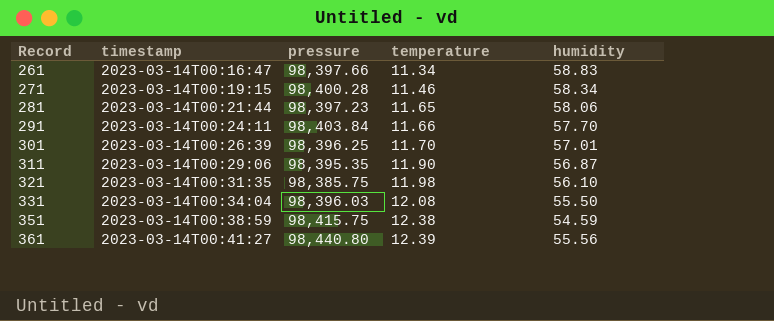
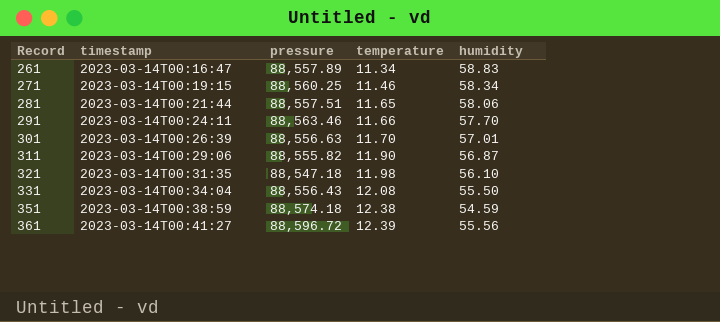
261 | pressure: 98,397.66 -> 88,557.89
271 | pressure: 98,400.28 -> 88,560.25
281 | pressure: 98,397.23 -> 88,557.51
291 | pressure: 98,403.84 -> 88,563.46
301 | pressure: 98,396.25 -> 88,556.63
311 | pressure: 98,395.35 -> 88,555.82
321 | pressure: 98,385.75 -> 88,547.18
331 | pressure: 98,396.03 -> 88,556.43
351 | pressure: 98,415.75 -> 88,574.18
361 | pressure: 98,440.80 -> 88,596.72

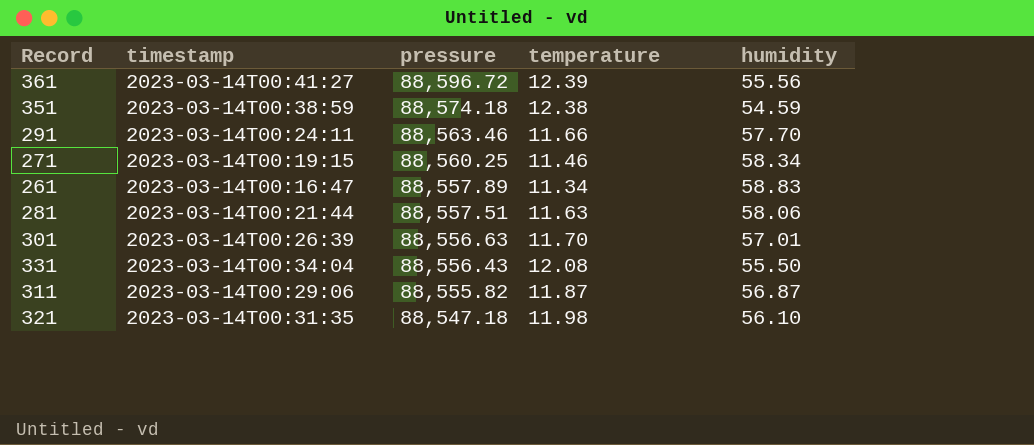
row order: Record ascending -> pressure descending
281 | temperature: 11.65 -> 11.63
311 | temperature: 11.90 -> 11.87

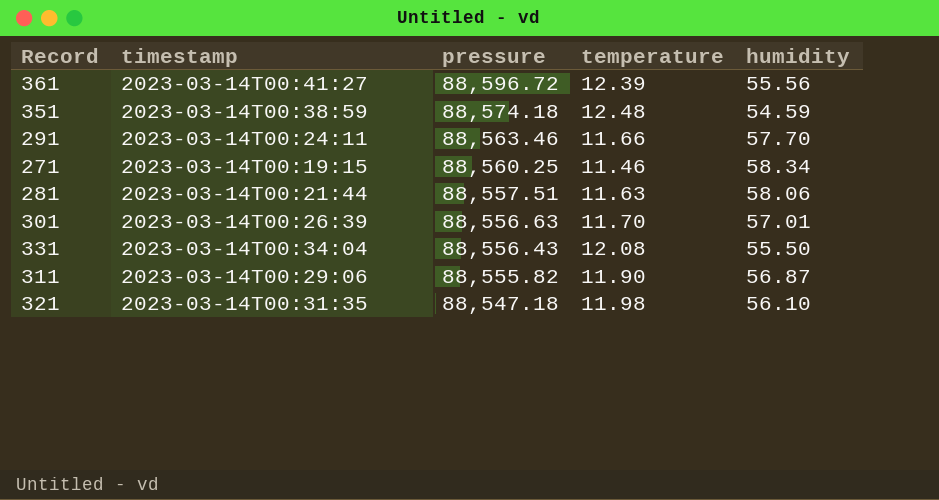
row 261: 2023-03-14T00:16:47 | 88,557.89 | 11.34 | 58.83 -> none
351 | temperature: 12.38 -> 12.48
311 | temperature: 11.87 -> 11.90

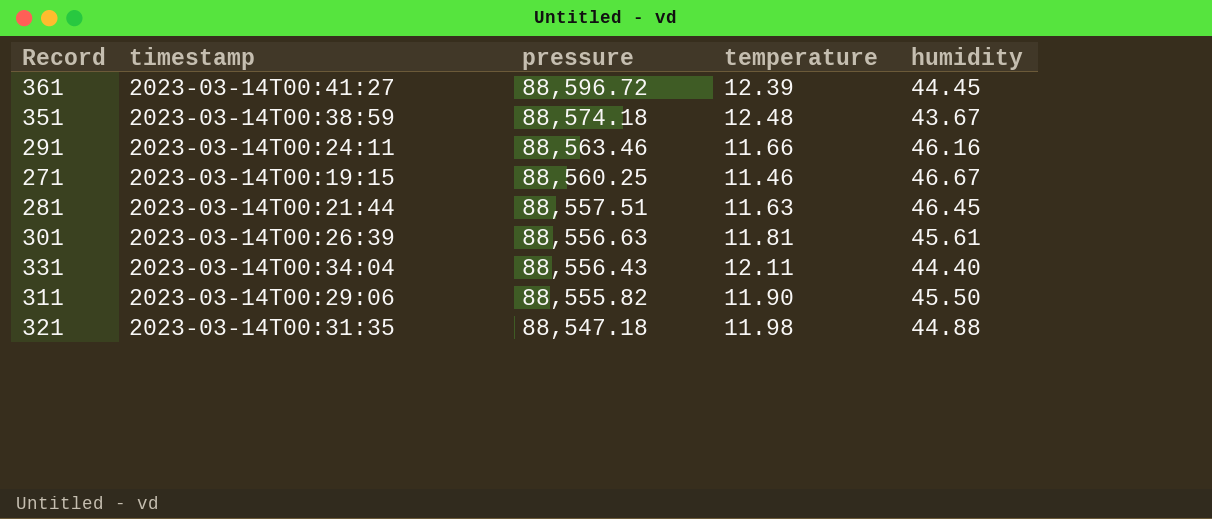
361 | humidity: 55.56 -> 44.45
351 | humidity: 54.59 -> 43.67
291 | humidity: 57.70 -> 46.16
271 | humidity: 58.34 -> 46.67
281 | humidity: 58.06 -> 46.45
301 | temperature: 11.70 -> 11.81
301 | humidity: 57.01 -> 45.61
331 | temperature: 12.08 -> 12.11
331 | humidity: 55.50 -> 44.40
311 | humidity: 56.87 -> 45.50
321 | humidity: 56.10 -> 44.88

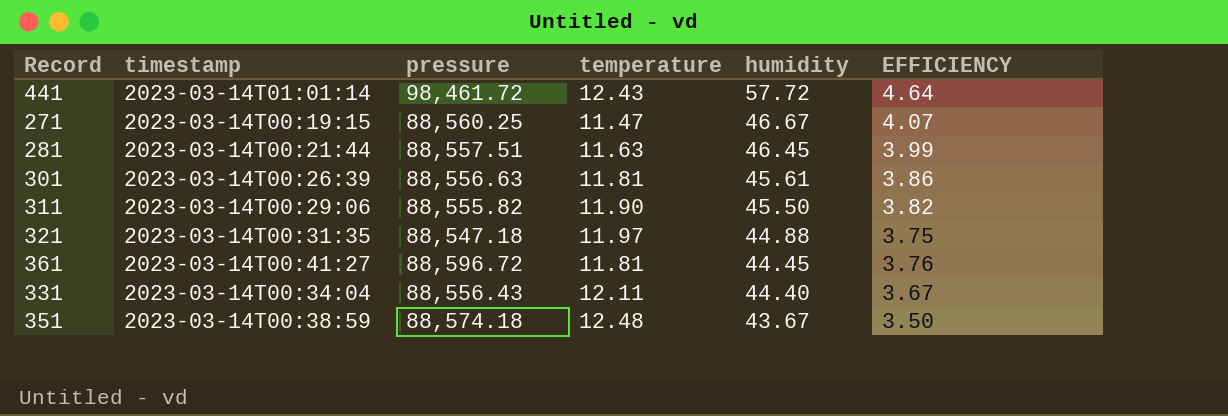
row order: pressure descending -> humidity descending
column EFFICIENCY | formula: none -> [humidity] / [temperature]
row 291: 2023-03-14T00:24:11 | 88,563.46 | 11.66 | 46.16 -> none
row 441: none -> 2023-03-14T01:01:14 | 98,461.72 | 12.43 | 57.72 | 4.64
271 | temperature: 11.46 -> 11.47
321 | temperature: 11.98 -> 11.97
361 | temperature: 12.39 -> 11.81

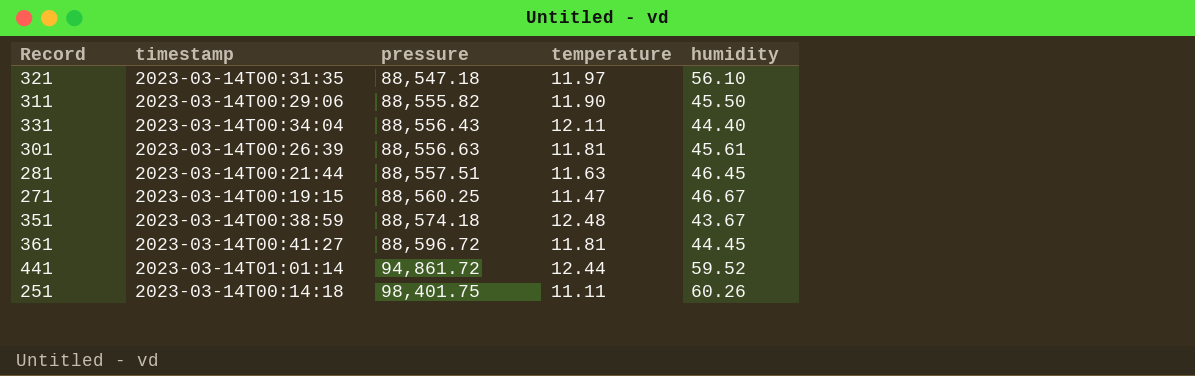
row order: humidity descending -> pressure ascending
column EFFICIENCY | formula: [humidity] / [temperature] -> none
321 | humidity: 44.88 -> 56.10
441 | pressure: 98,461.72 -> 94,861.72
441 | temperature: 12.43 -> 12.44
441 | humidity: 57.72 -> 59.52
row 251: none -> 2023-03-14T00:14:18 | 98,401.75 | 11.11 | 60.26

